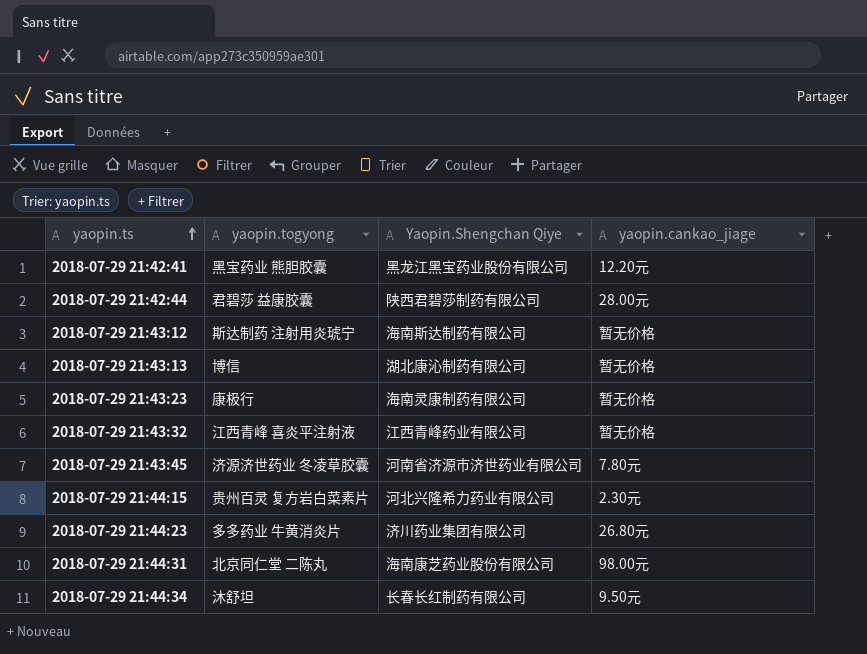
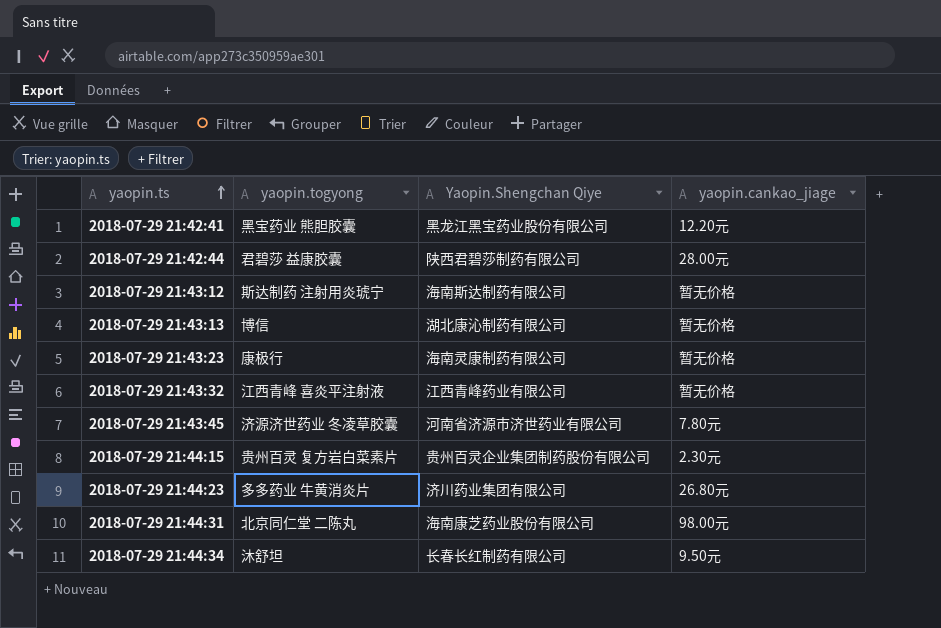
2018-07-29 21:44:15 | Yaopin.Shengchan Qiye: 河北兴隆希力药业有限公司 -> 贵州百灵企业集团制药股份有限公司

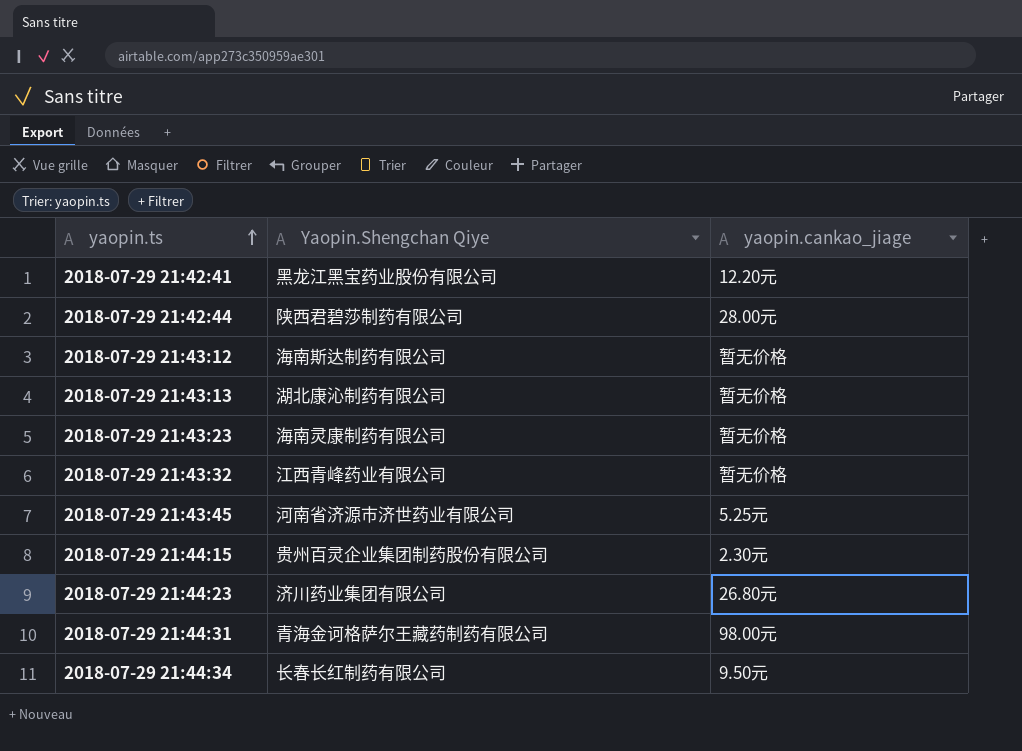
column yaopin.togyong | position: 2 -> none
2018-07-29 21:43:45 | yaopin.cankao_jiage: 7.80元 -> 5.25元
2018-07-29 21:44:31 | Yaopin.Shengchan Qiye: 海南康芝药业股份有限公司 -> 青海金诃格萨尔王藏药制药有限公司

